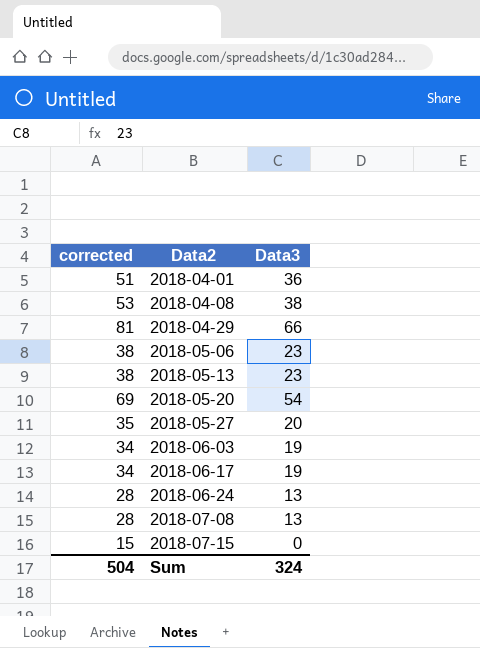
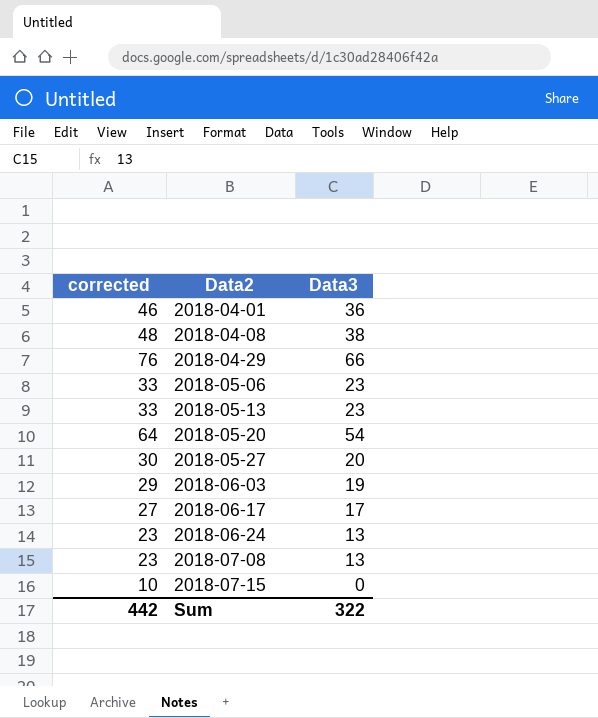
column corrected | formula: [Data3] + 15 -> [Data3] + 10
2018-06-17 | Data3: 19 -> 17
Sum | corrected: 504 -> 442
Sum | Data3: 324 -> 322

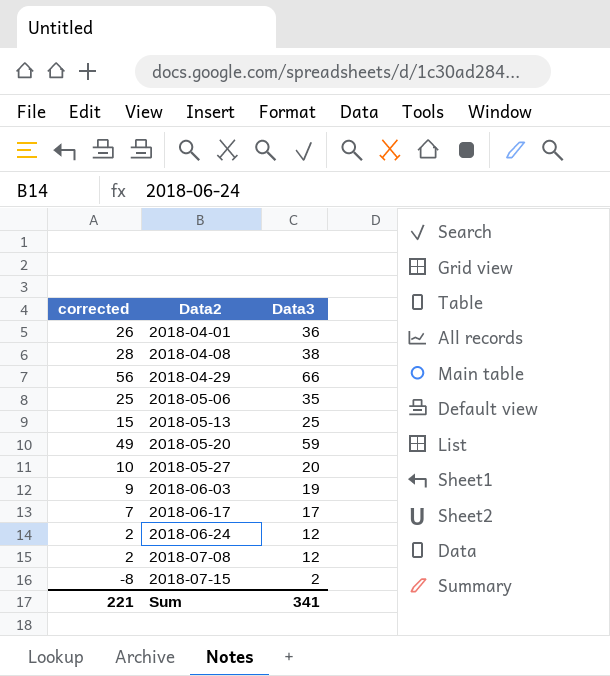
column corrected | formula: [Data3] + 10 -> [Data3] - 10
2018-05-06 | Data3: 23 -> 35
2018-05-13 | Data3: 23 -> 25
2018-05-20 | Data3: 54 -> 59
2018-06-24 | Data3: 13 -> 12
2018-07-08 | Data3: 13 -> 12
2018-07-15 | Data3: 0 -> 2
Sum | corrected: 442 -> 221
Sum | Data3: 322 -> 341

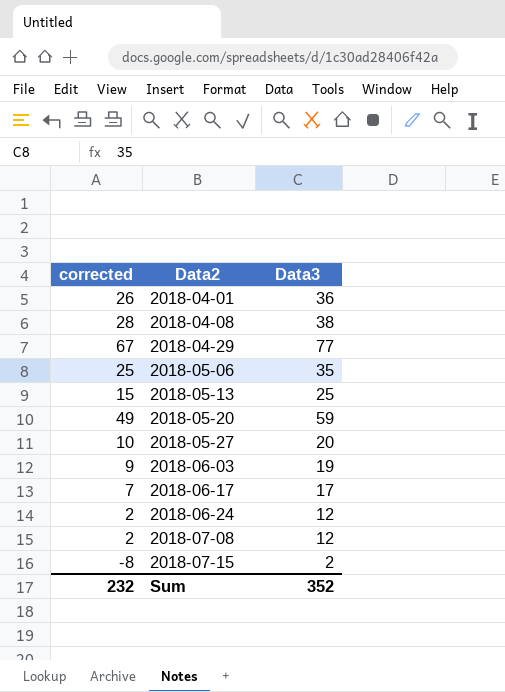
2018-04-29 | corrected: 56 -> 67
2018-04-29 | Data3: 66 -> 77
Sum | corrected: 221 -> 232
Sum | Data3: 341 -> 352

